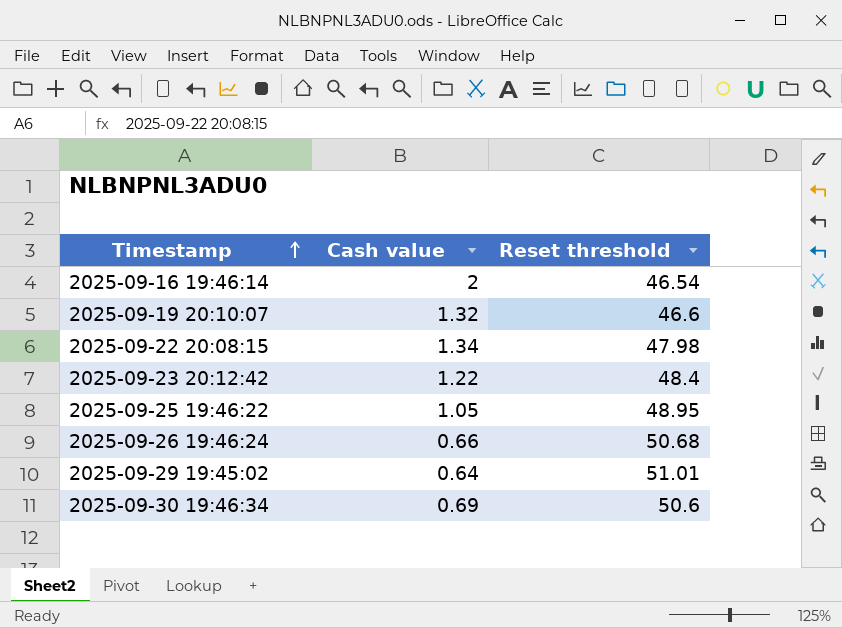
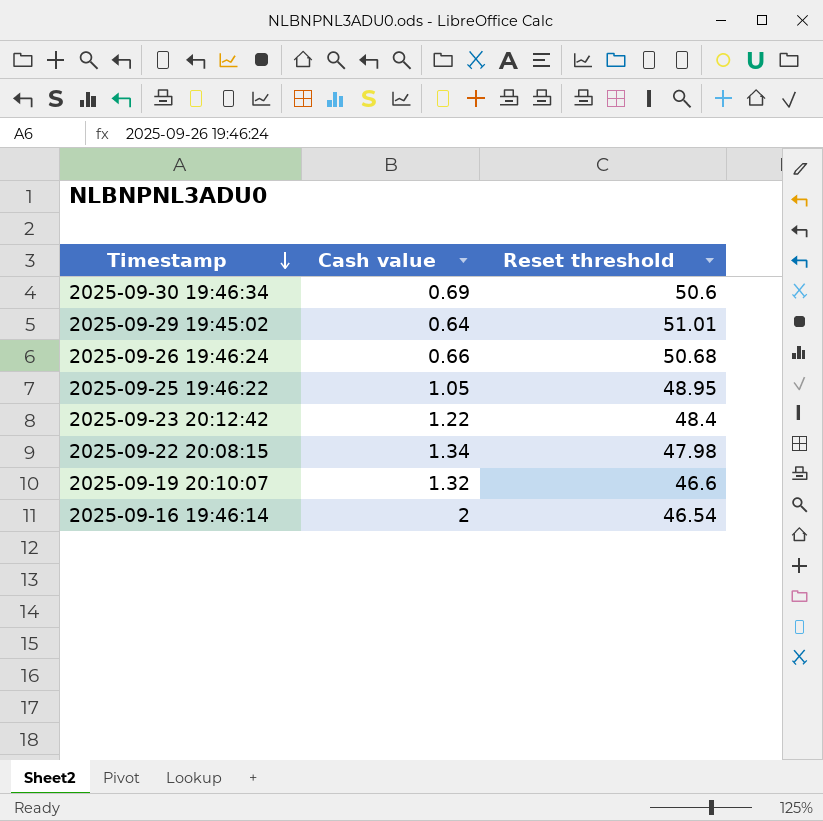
row order: Timestamp ascending -> Timestamp descending

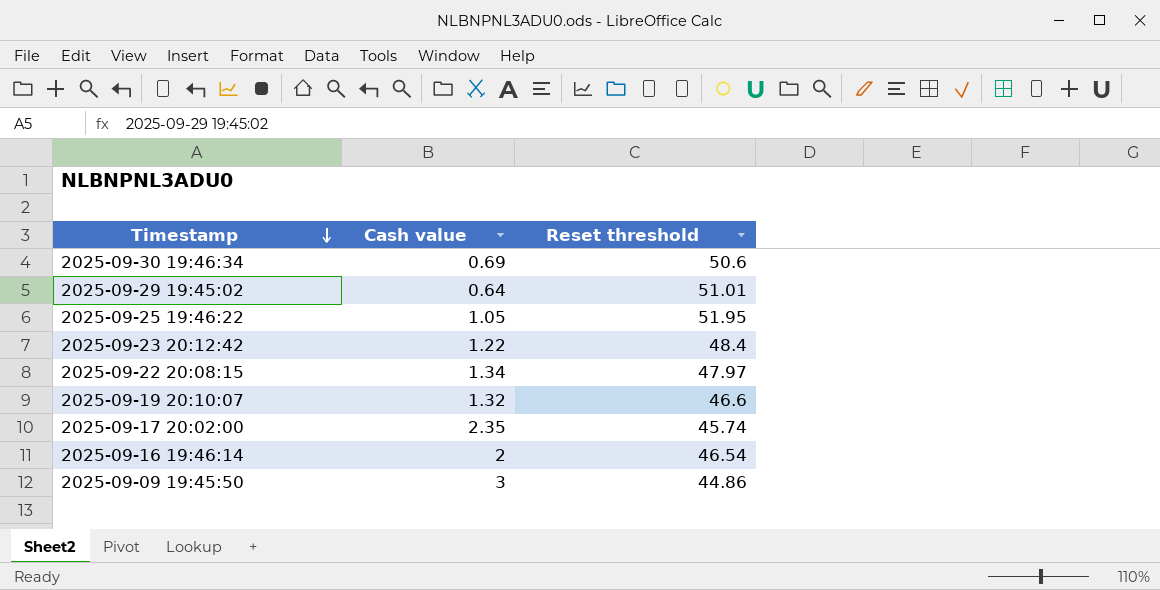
row 2025-09-26 19:46:24: 0.66 | 50.68 -> none
2025-09-25 19:46:22 | Reset threshold: 48.95 -> 51.95
2025-09-22 20:08:15 | Reset threshold: 47.98 -> 47.97
row 2025-09-17 20:02:00: none -> 2.35 | 45.74
row 2025-09-09 19:45:50: none -> 3 | 44.86

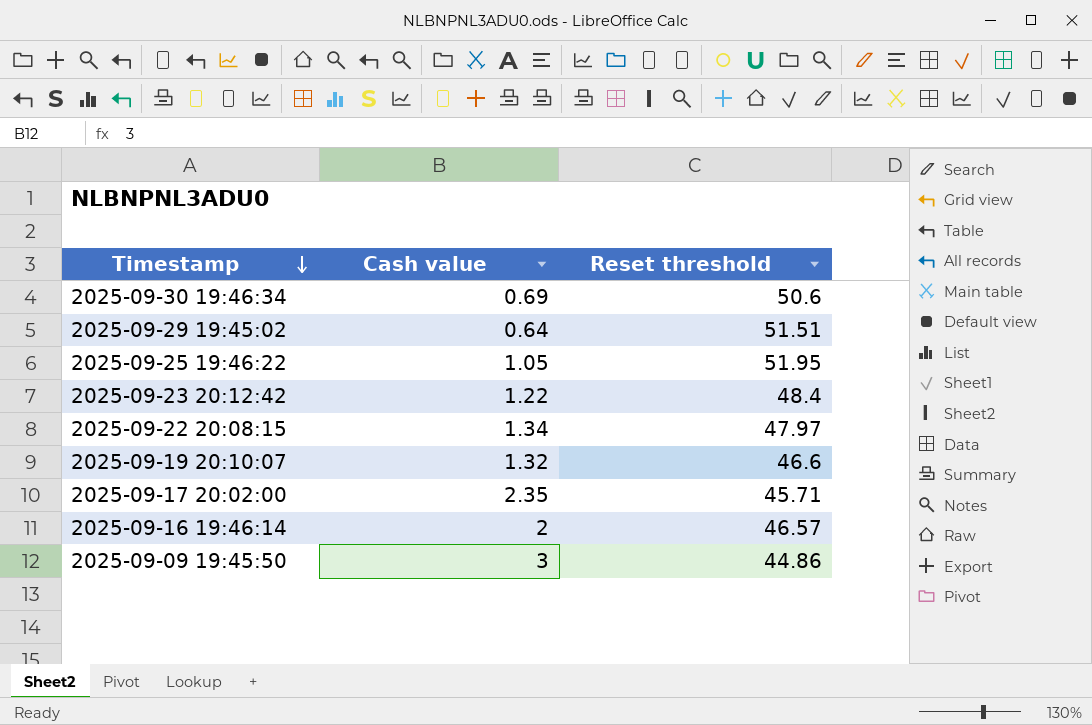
2025-09-29 19:45:02 | Reset threshold: 51.01 -> 51.51
2025-09-17 20:02:00 | Reset threshold: 45.74 -> 45.71
2025-09-16 19:46:14 | Reset threshold: 46.54 -> 46.57

